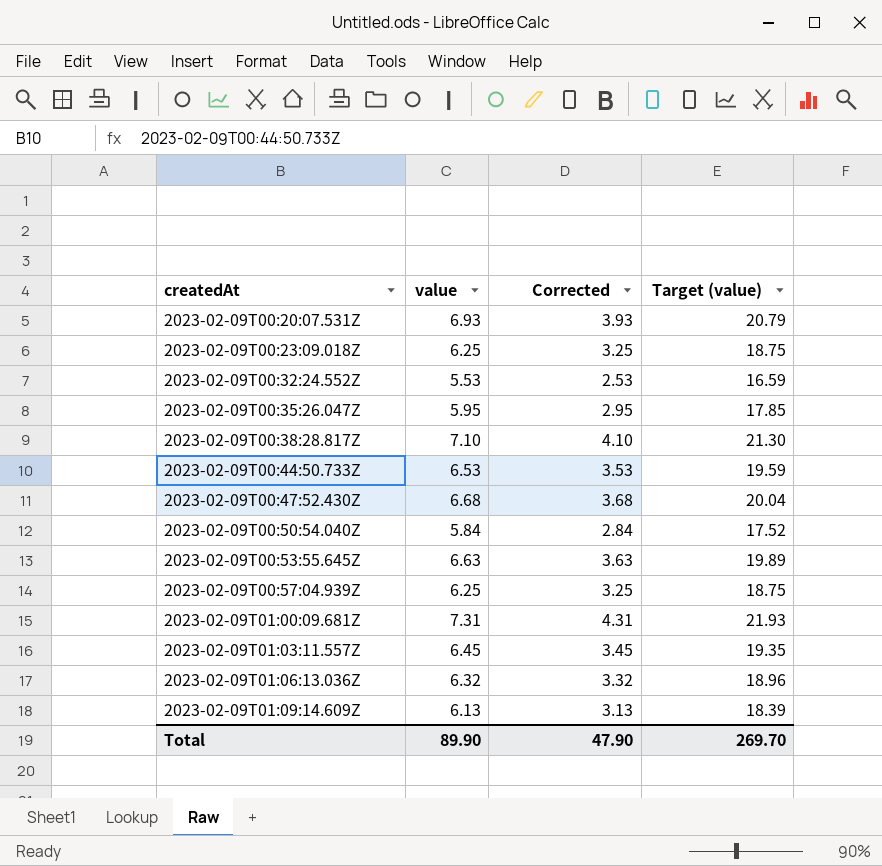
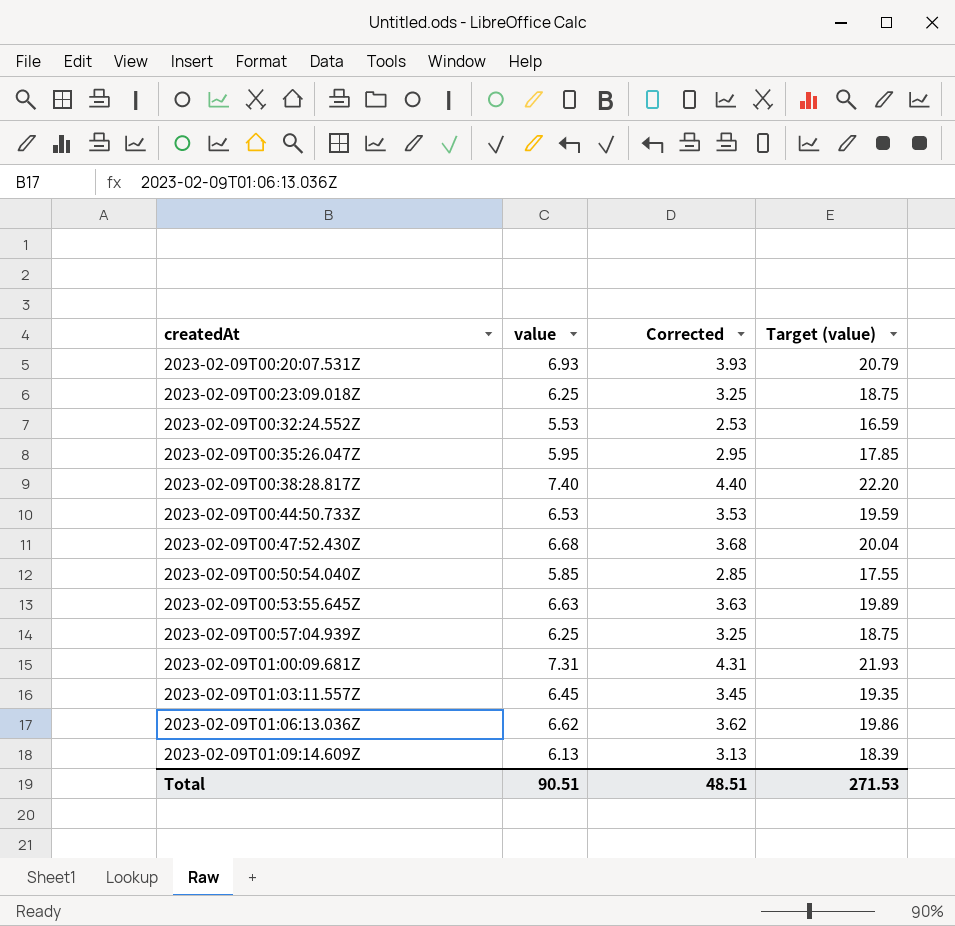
2023-02-09T00:38:28.817Z | value: 7.10 -> 7.40
2023-02-09T00:38:28.817Z | Corrected: 4.10 -> 4.40
2023-02-09T00:38:28.817Z | Target (value): 21.30 -> 22.20
2023-02-09T00:50:54.040Z | value: 5.84 -> 5.85
2023-02-09T00:50:54.040Z | Corrected: 2.84 -> 2.85
2023-02-09T00:50:54.040Z | Target (value): 17.52 -> 17.55
2023-02-09T01:06:13.036Z | value: 6.32 -> 6.62
2023-02-09T01:06:13.036Z | Corrected: 3.32 -> 3.62
2023-02-09T01:06:13.036Z | Target (value): 18.96 -> 19.86
Total | value: 89.90 -> 90.51
Total | Corrected: 47.90 -> 48.51
Total | Target (value): 269.70 -> 271.53

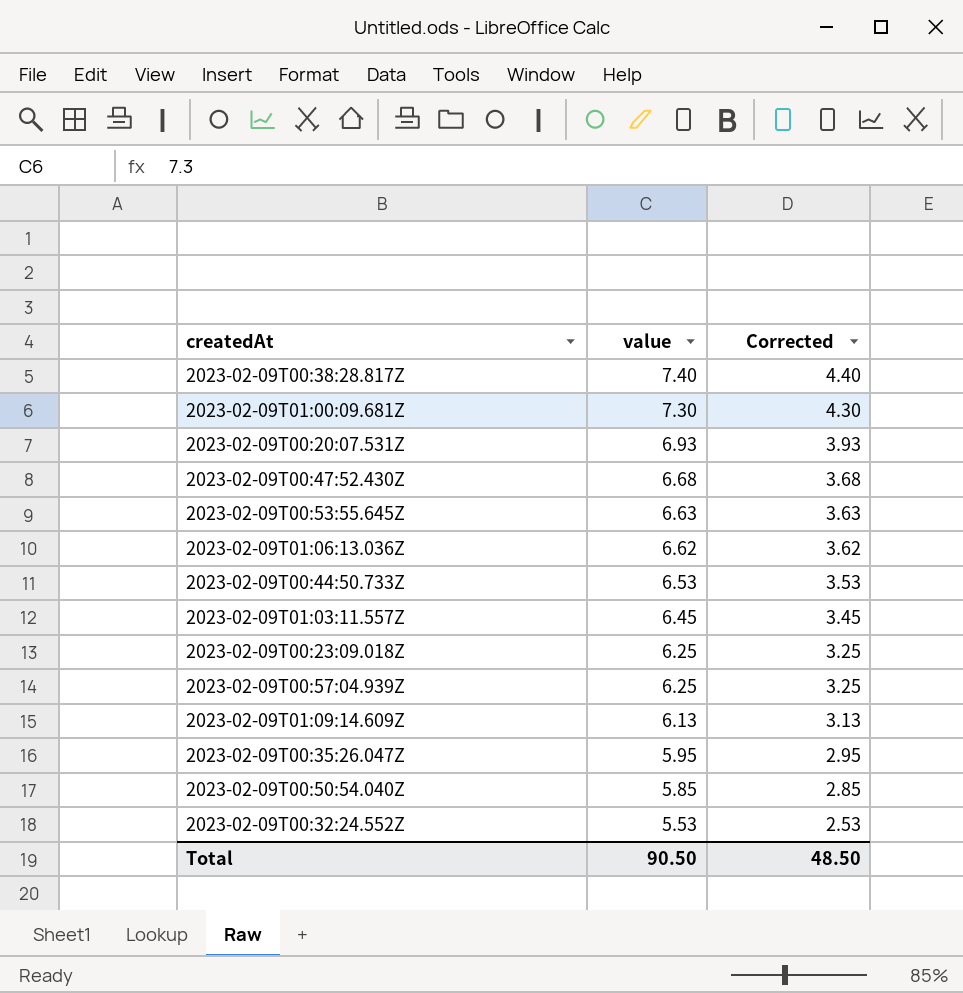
row order: createdAt ascending -> value descending
column Target (value) | formula: [value] * 3 -> none
2023-02-09T01:00:09.681Z | value: 7.31 -> 7.30
2023-02-09T01:00:09.681Z | Corrected: 4.31 -> 4.30
Total | value: 90.51 -> 90.50
Total | Corrected: 48.51 -> 48.50

